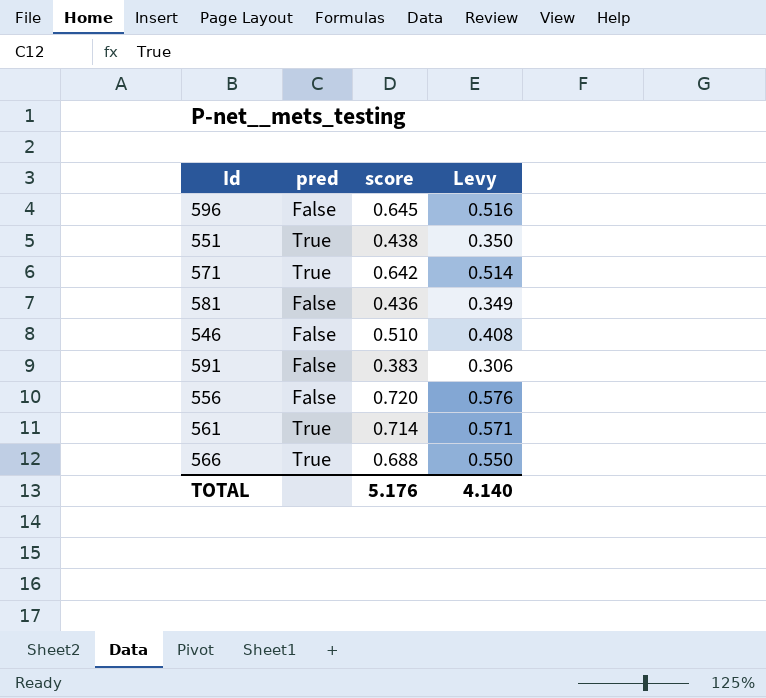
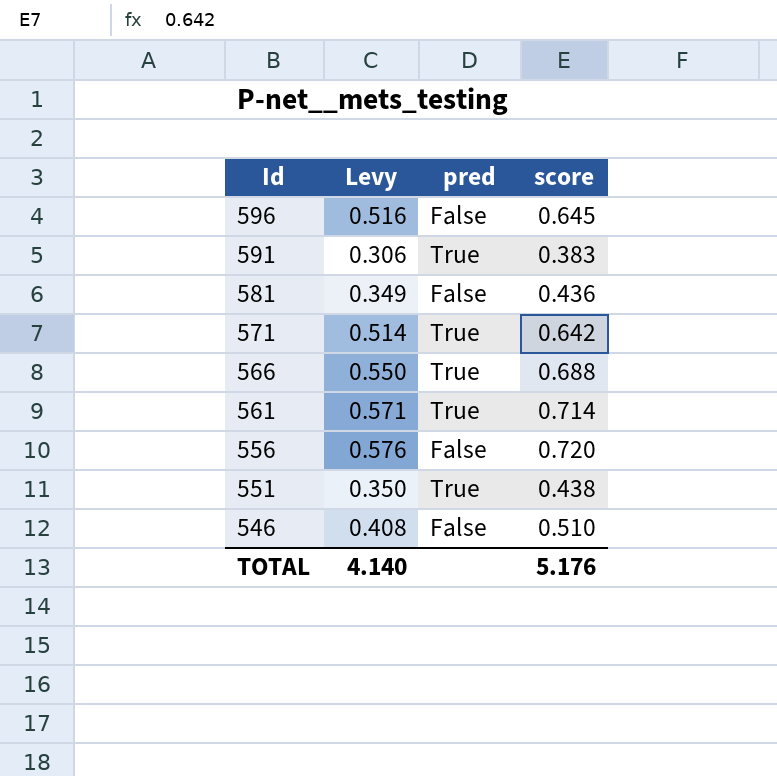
row order: none -> Id descending
column Levy | position: 4 -> 2
591 | pred: False -> True

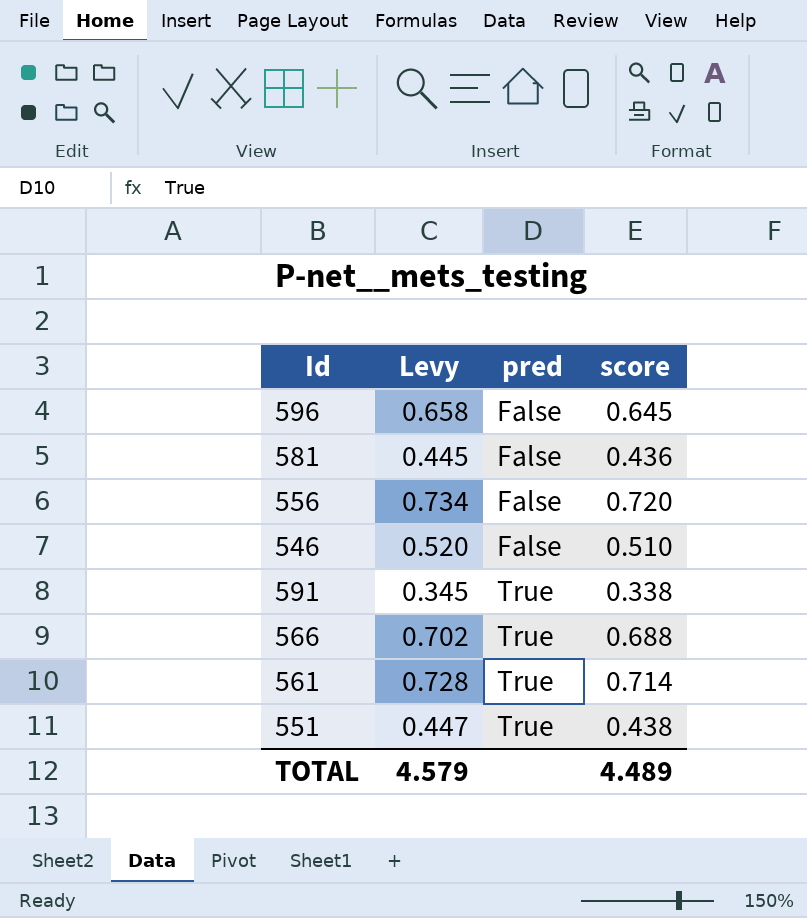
row order: Id descending -> pred ascending
column Levy | formula: [score] * 0.8 -> [score] * 1.02
row 571: 0.514 | True | 0.642 -> none
591 | score: 0.383 -> 0.338
TOTAL | Levy: 4.140 -> 4.579
TOTAL | score: 5.176 -> 4.489

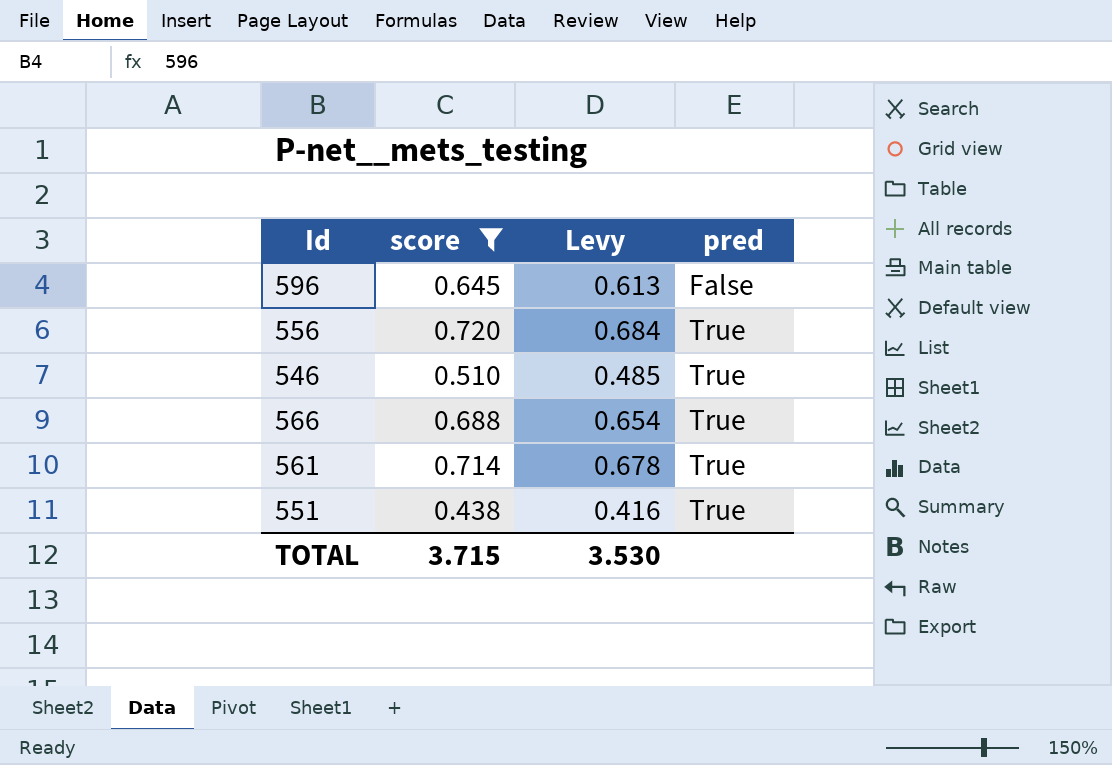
filter: none -> score >= 0.438
column score | position: 4 -> 2
column Levy | formula: [score] * 1.02 -> [score] * 0.95
556 | pred: False -> True
546 | pred: False -> True
TOTAL | score: 4.489 -> 3.715
TOTAL | Levy: 4.579 -> 3.530

